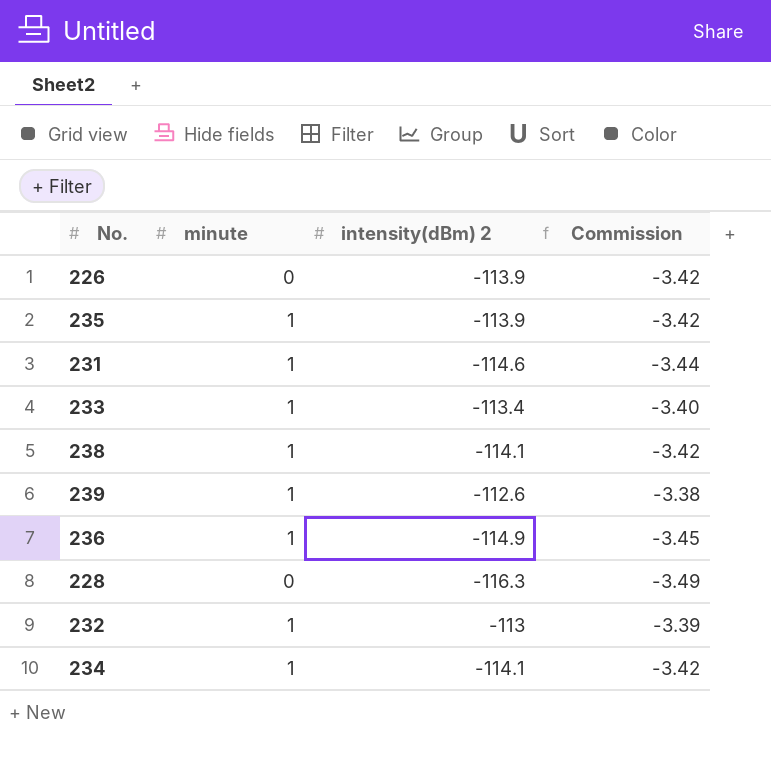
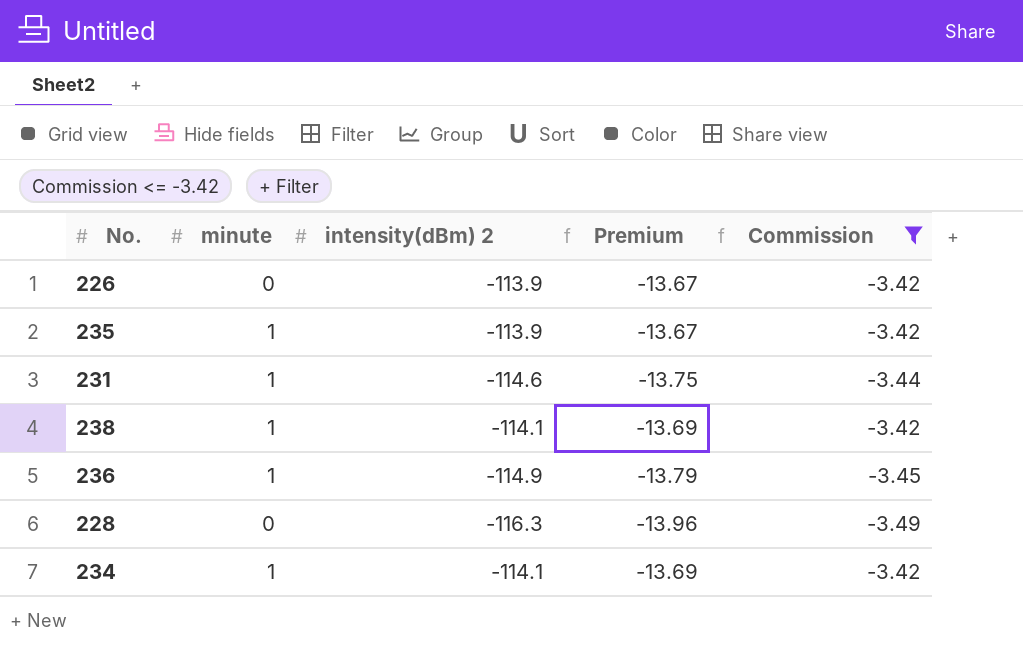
filter: none -> Commission <= -3.42
column Premium | formula: none -> [intensity(dBm) 2] * 0.12

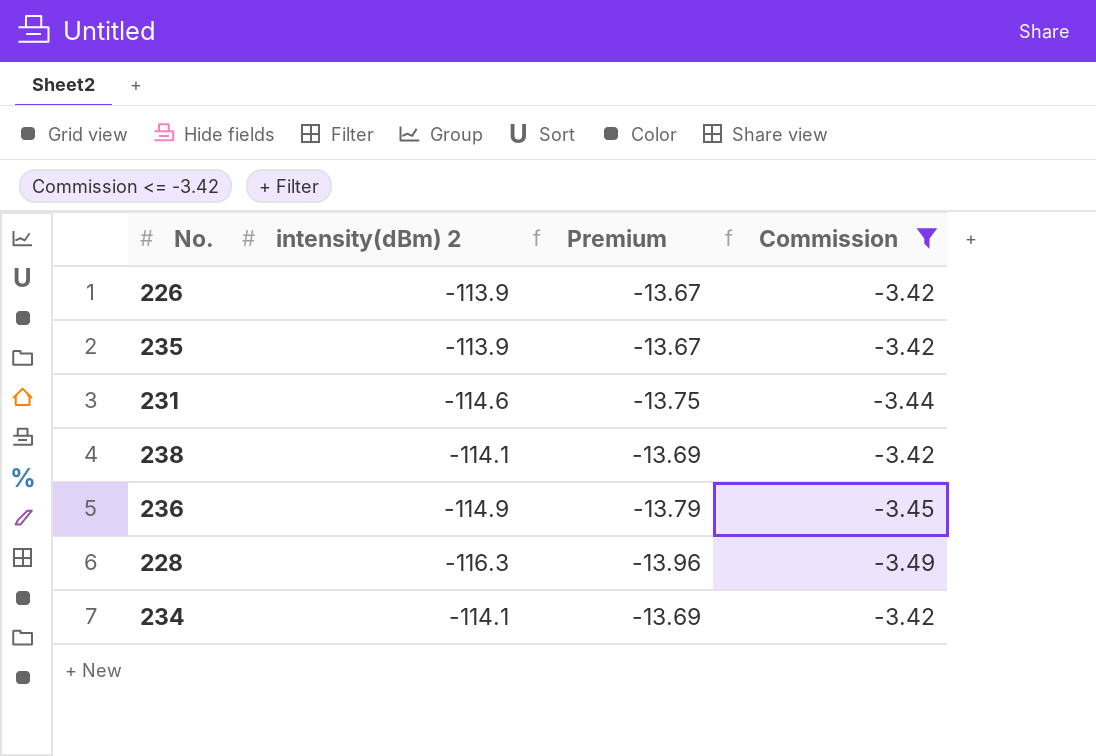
column minute | position: 2 -> none

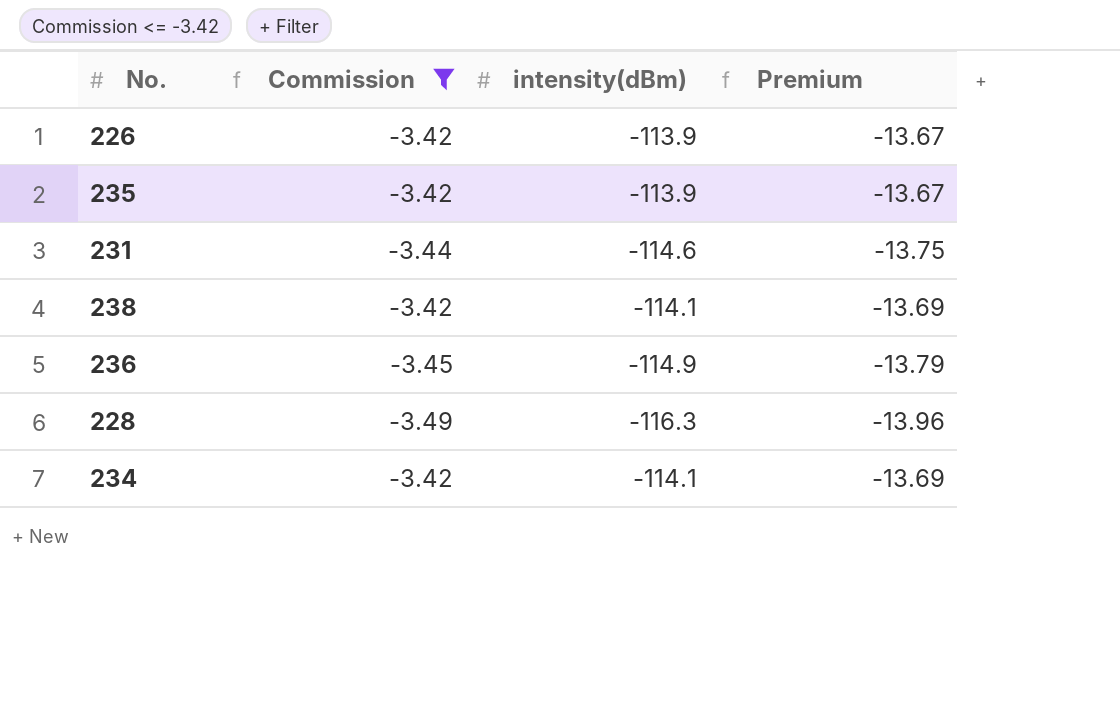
column Commission | position: 4 -> 2
column name: intensity(dBm) 2 -> intensity(dBm)

